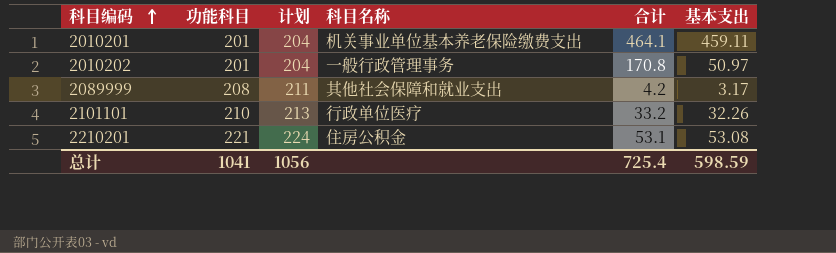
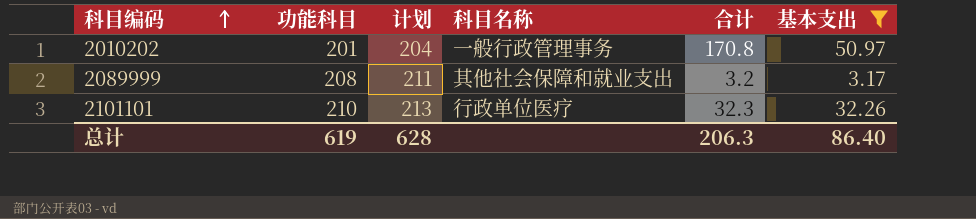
filter: none -> 基本支出 <= 50.97
2089999 | 合计: 4.2 -> 3.2
2101101 | 合计: 33.2 -> 32.3
总计 | 功能科目: 1041 -> 619
总计 | 计划: 1056 -> 628
总计 | 合计: 725.4 -> 206.3
总计 | 基本支出: 598.59 -> 86.40

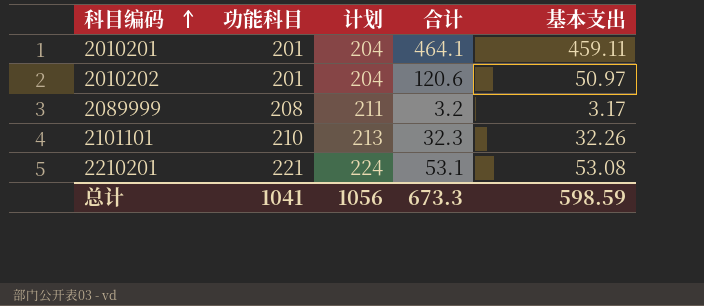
filter: 基本支出 <= 50.97 -> none
column 科目名称 | position: 4 -> none
2010202 | 合计: 170.8 -> 120.6
总计 | 功能科目: 619 -> 1041
总计 | 计划: 628 -> 1056
总计 | 合计: 206.3 -> 673.3
总计 | 基本支出: 86.40 -> 598.59

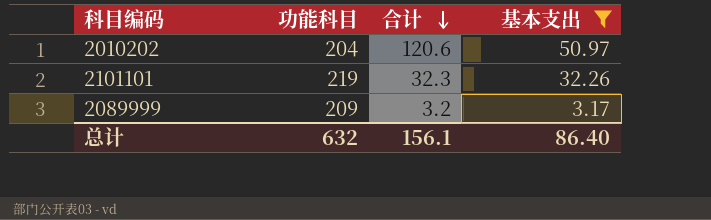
filter: none -> 基本支出 <= 50.97
row order: 科目编码 ascending -> 合计 descending
column 计划 | formula: [功能科目] + 3 -> none
2010202 | 功能科目: 201 -> 204
2101101 | 功能科目: 210 -> 219
2089999 | 功能科目: 208 -> 209
总计 | 功能科目: 1041 -> 632
总计 | 合计: 673.3 -> 156.1
总计 | 基本支出: 598.59 -> 86.40

